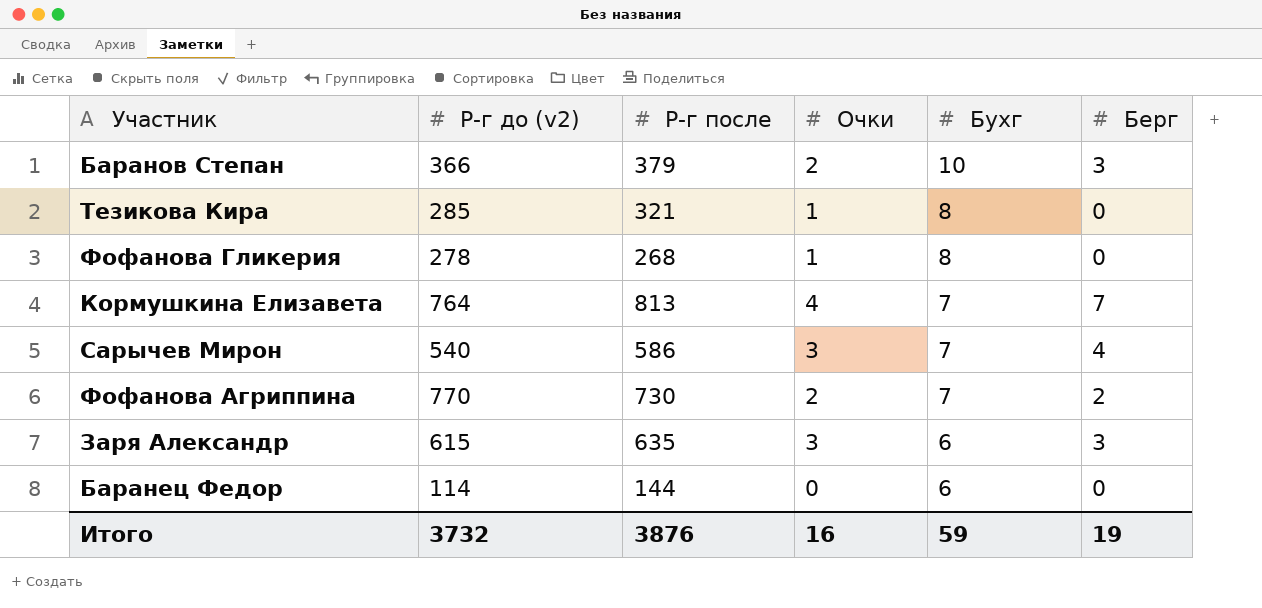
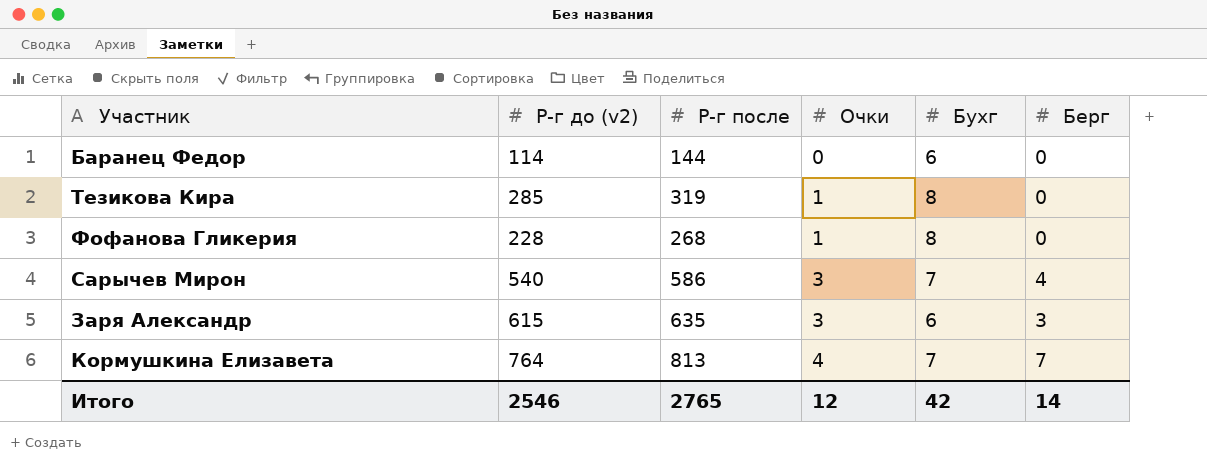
row order: Бухг descending -> Очки ascending
row Баранов Степан: 366 | 379 | 2 | 10 | 3 -> none
row Фофанова Агриппина: 770 | 730 | 2 | 7 | 2 -> none
Тезикова Кира | Р-г после: 321 -> 319
Фофанова Гликерия | Р-г до (v2): 278 -> 228
Итого | Р-г до (v2): 3732 -> 2546
Итого | Р-г после: 3876 -> 2765
Итого | Очки: 16 -> 12
Итого | Бухг: 59 -> 42
Итого | Берг: 19 -> 14

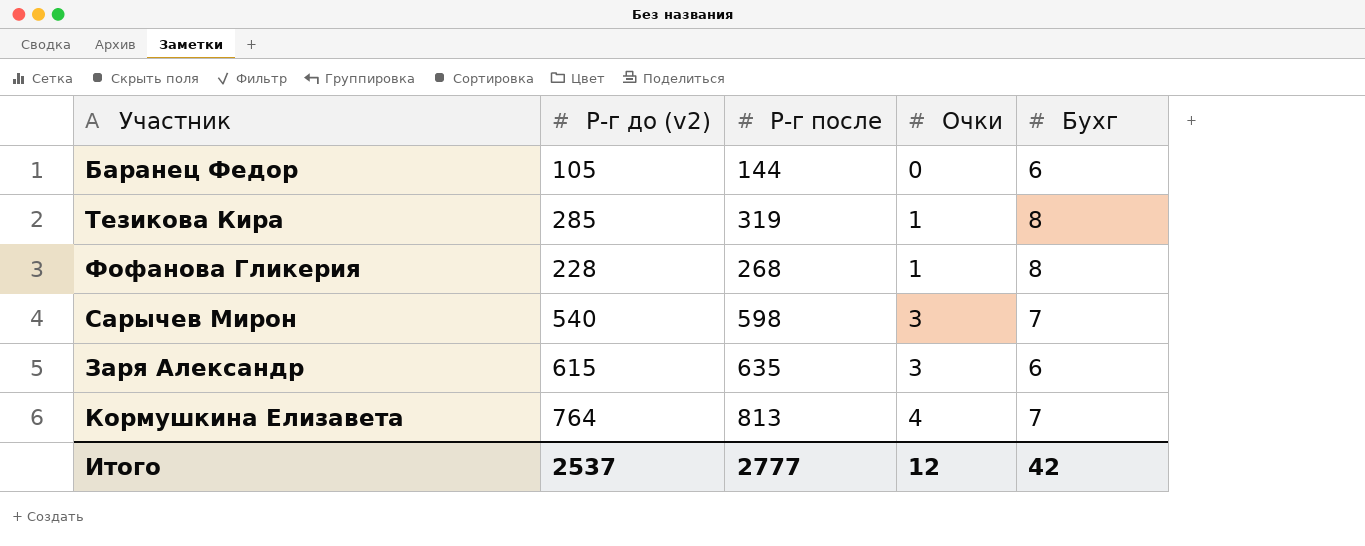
column Берг | position: 6 -> none
Баранец Федор | Р-г до (v2): 114 -> 105
Сарычев Мирон | Р-г после: 586 -> 598
Итого | Р-г до (v2): 2546 -> 2537
Итого | Р-г после: 2765 -> 2777

